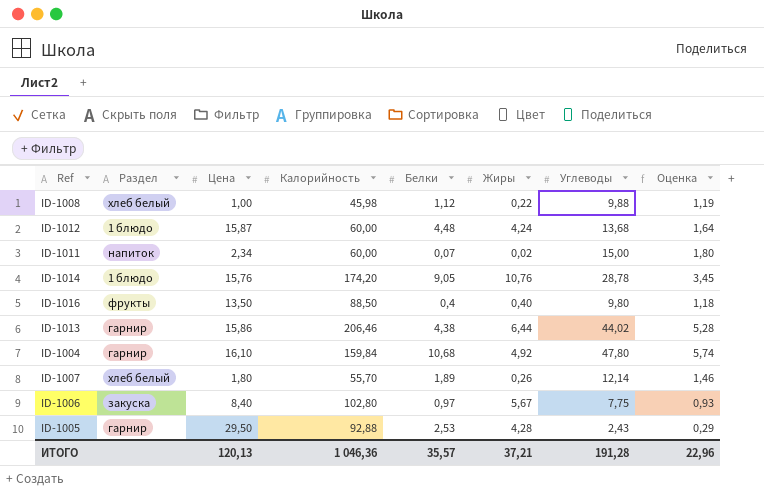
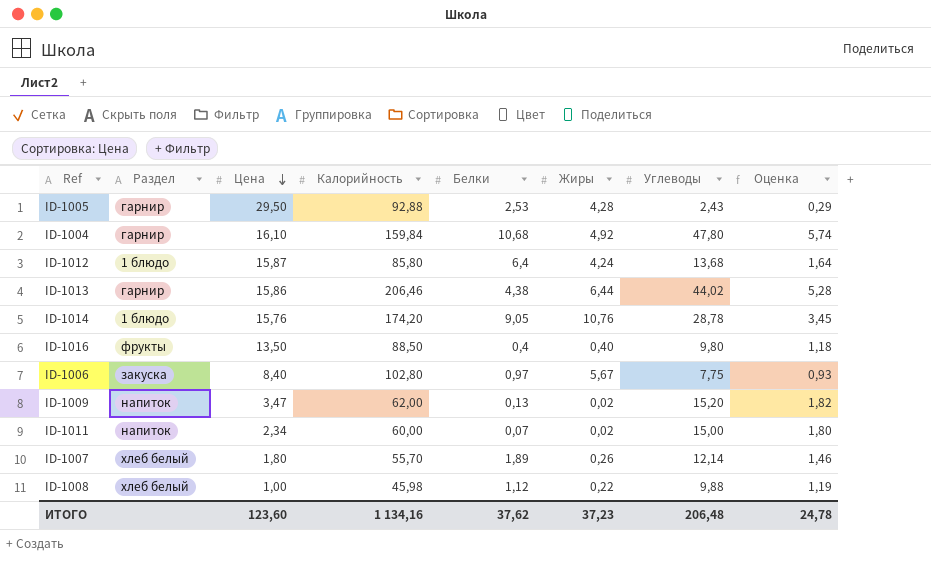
row order: none -> Цена descending
ID-1012 | Калорийность: 60,00 -> 85,80
ID-1012 | Белки: 4,48 -> 6,4
row ID-1009: none -> напиток | 3,47 | 62,00 | 0,13 | 0,02 | 15,20 | 1,82
ИТОГО | Цена: 120,13 -> 123,60
ИТОГО | Калорийность: 1 046,36 -> 1 134,16
ИТОГО | Белки: 35,57 -> 37,62
ИТОГО | Жиры: 37,21 -> 37,23
ИТОГО | Углеводы: 191,28 -> 206,48
ИТОГО | Оценка: 22,96 -> 24,78

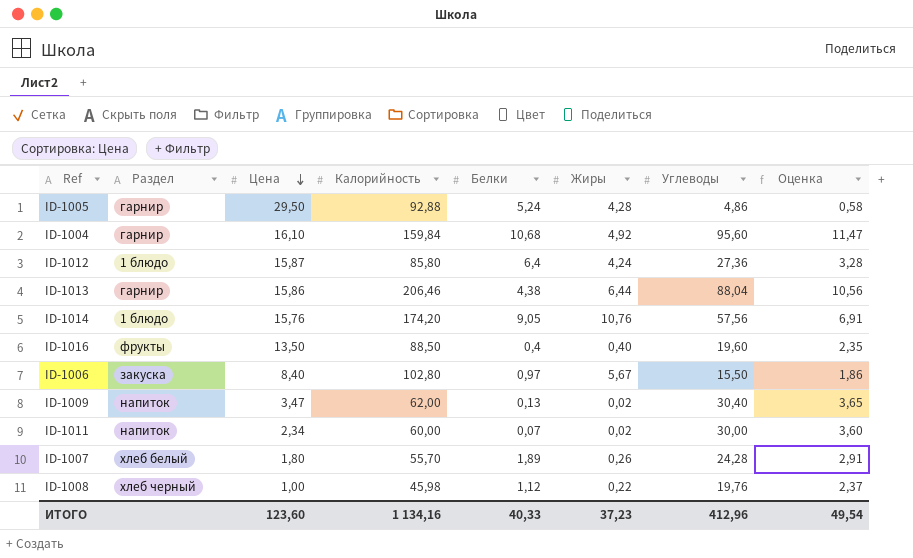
ID-1005 | Белки: 2,53 -> 5,24
ID-1005 | Углеводы: 2,43 -> 4,86
ID-1005 | Оценка: 0,29 -> 0,58
ID-1004 | Углеводы: 47,80 -> 95,60
ID-1004 | Оценка: 5,74 -> 11,47
ID-1012 | Углеводы: 13,68 -> 27,36
ID-1012 | Оценка: 1,64 -> 3,28
ID-1013 | Углеводы: 44,02 -> 88,04
ID-1013 | Оценка: 5,28 -> 10,56
ID-1014 | Углеводы: 28,78 -> 57,56
ID-1014 | Оценка: 3,45 -> 6,91
ID-1016 | Углеводы: 9,80 -> 19,60
ID-1016 | Оценка: 1,18 -> 2,35
ID-1006 | Углеводы: 7,75 -> 15,50
ID-1006 | Оценка: 0,93 -> 1,86
ID-1009 | Углеводы: 15,20 -> 30,40
ID-1009 | Оценка: 1,82 -> 3,65
ID-1011 | Углеводы: 15,00 -> 30,00
ID-1011 | Оценка: 1,80 -> 3,60
ID-1007 | Углеводы: 12,14 -> 24,28
ID-1007 | Оценка: 1,46 -> 2,91
ID-1008 | Раздел: хлеб белый -> хлеб черный
ID-1008 | Углеводы: 9,88 -> 19,76
ID-1008 | Оценка: 1,19 -> 2,37
ИТОГО | Белки: 37,62 -> 40,33
ИТОГО | Углеводы: 206,48 -> 412,96
ИТОГО | Оценка: 24,78 -> 49,54

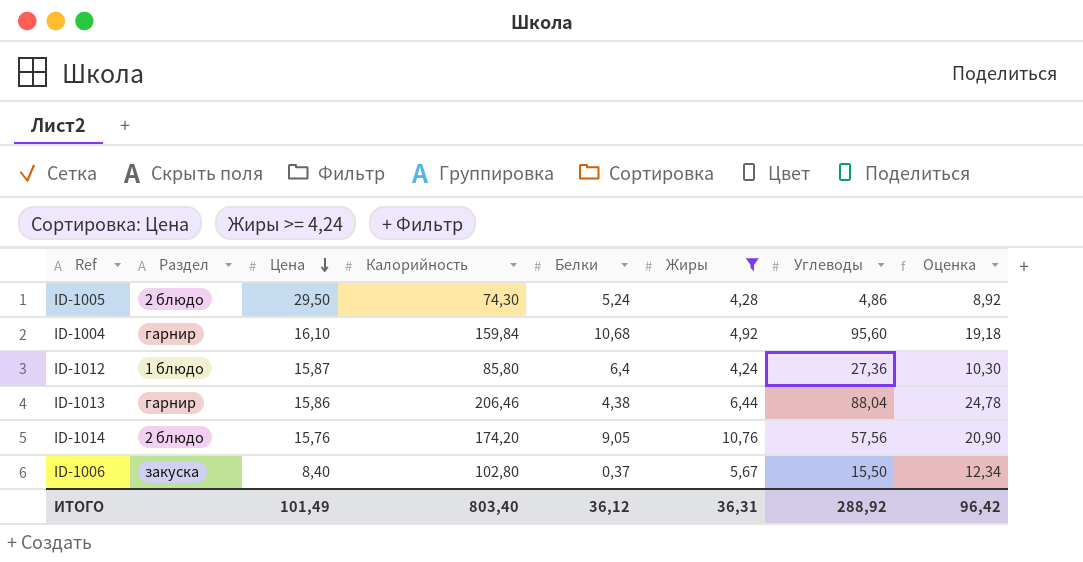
filter: none -> Жиры >= 4,24
column Оценка | formula: [Углеводы] * 0,12 -> [Калорийность] * 0,12
ID-1005 | Раздел: гарнир -> 2 блюдо
ID-1005 | Калорийность: 92,88 -> 74,30
ID-1014 | Раздел: 1 блюдо -> 2 блюдо
ID-1006 | Белки: 0,97 -> 0,37
ИТОГО | Цена: 123,60 -> 101,49
ИТОГО | Калорийность: 1 134,16 -> 803,40
ИТОГО | Белки: 40,33 -> 36,12
ИТОГО | Жиры: 37,23 -> 36,31
ИТОГО | Углеводы: 412,96 -> 288,92
ИТОГО | Оценка: 49,54 -> 96,42

